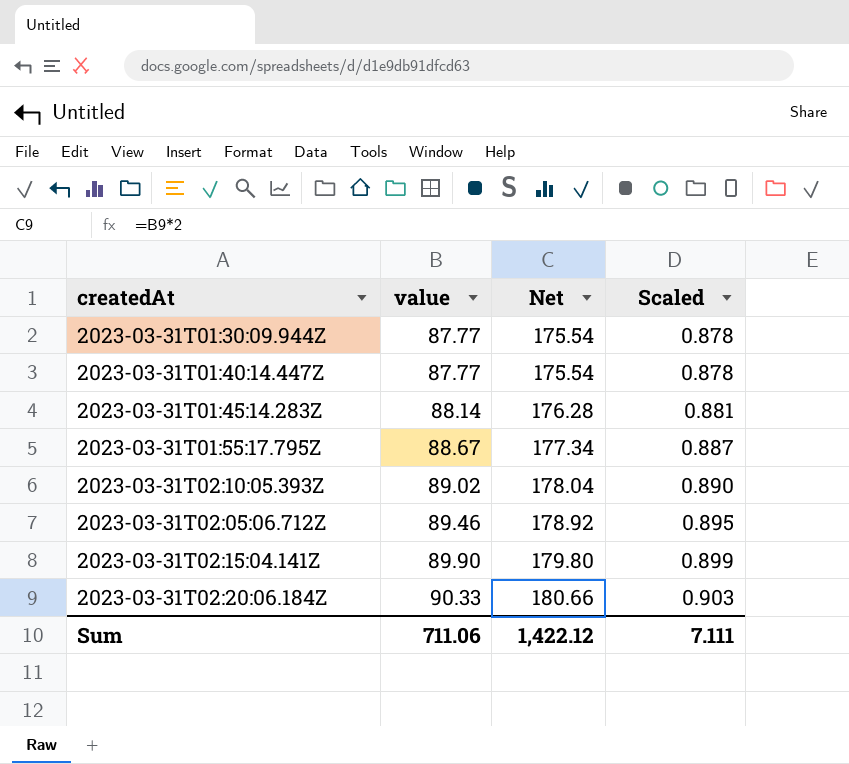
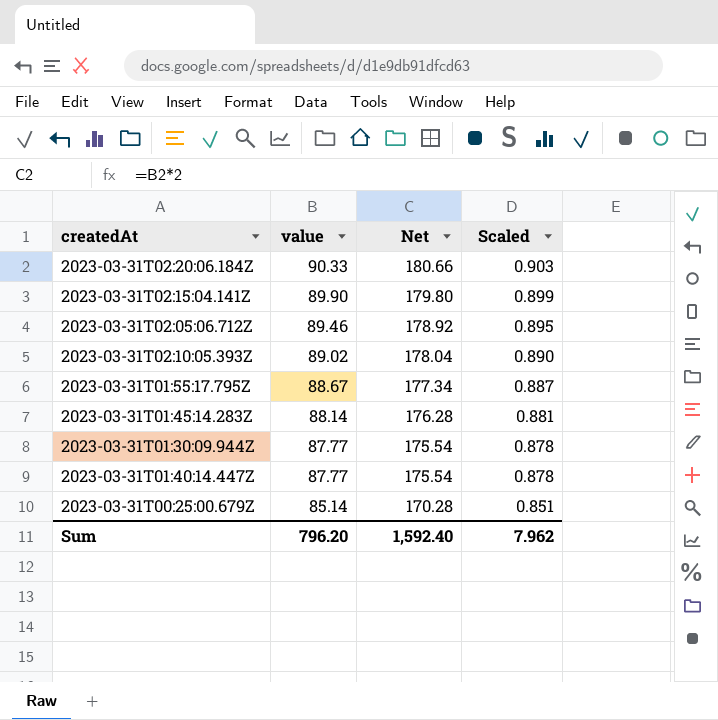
row order: value ascending -> value descending
row 2023-03-31T00:25:00.679Z: none -> 85.14 | 170.28 | 0.851
Sum | value: 711.06 -> 796.20
Sum | Net: 1,422.12 -> 1,592.40
Sum | Scaled: 7.111 -> 7.962

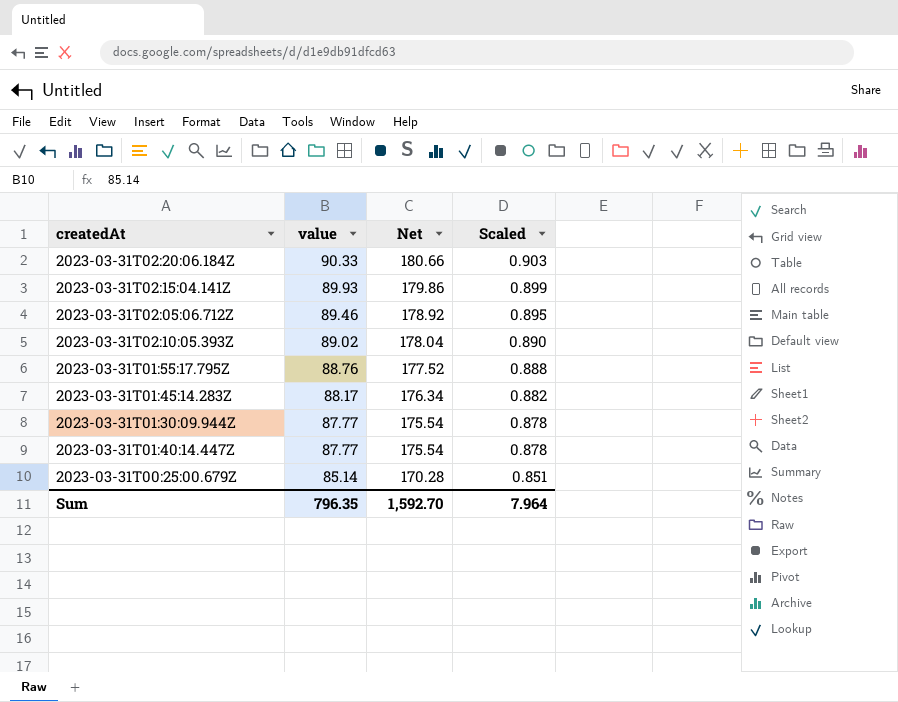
2023-03-31T02:15:04.141Z | value: 89.90 -> 89.93
2023-03-31T02:15:04.141Z | Net: 179.80 -> 179.86
2023-03-31T01:55:17.795Z | value: 88.67 -> 88.76
2023-03-31T01:55:17.795Z | Net: 177.34 -> 177.52
2023-03-31T01:55:17.795Z | Scaled: 0.887 -> 0.888
2023-03-31T01:45:14.283Z | value: 88.14 -> 88.17
2023-03-31T01:45:14.283Z | Net: 176.28 -> 176.34
2023-03-31T01:45:14.283Z | Scaled: 0.881 -> 0.882
Sum | value: 796.20 -> 796.35
Sum | Net: 1,592.40 -> 1,592.70
Sum | Scaled: 7.962 -> 7.964

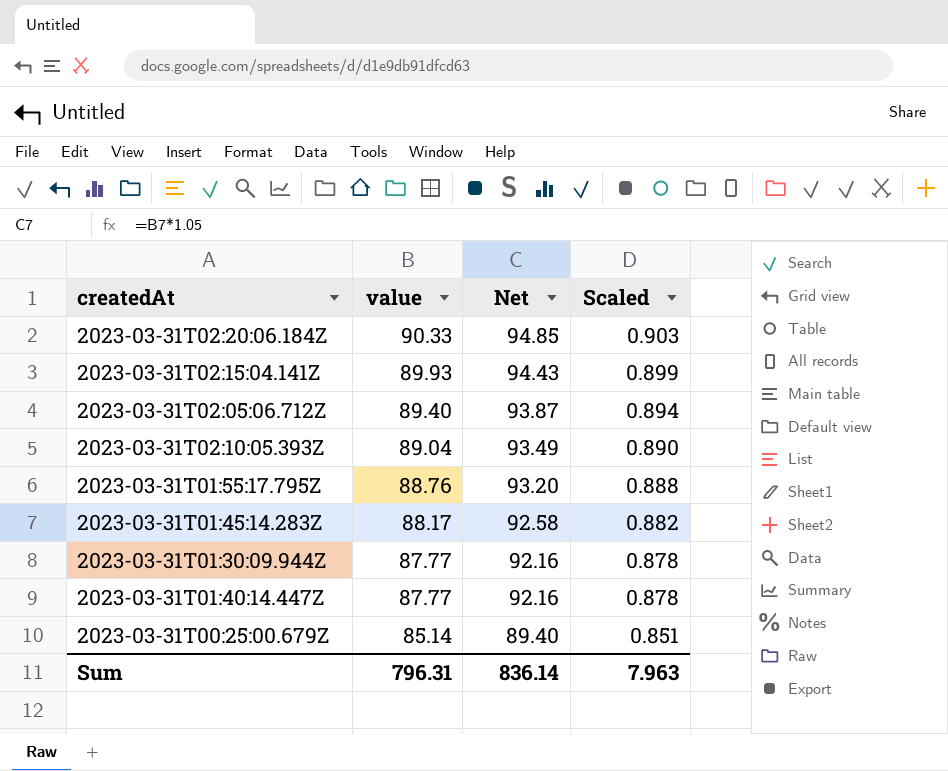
column Net | formula: [value] * 2 -> [value] * 1.05
2023-03-31T02:05:06.712Z | value: 89.46 -> 89.40
2023-03-31T02:05:06.712Z | Scaled: 0.895 -> 0.894
2023-03-31T02:10:05.393Z | value: 89.02 -> 89.04
Sum | value: 796.35 -> 796.31
Sum | Net: 1,592.70 -> 836.14
Sum | Scaled: 7.964 -> 7.963

